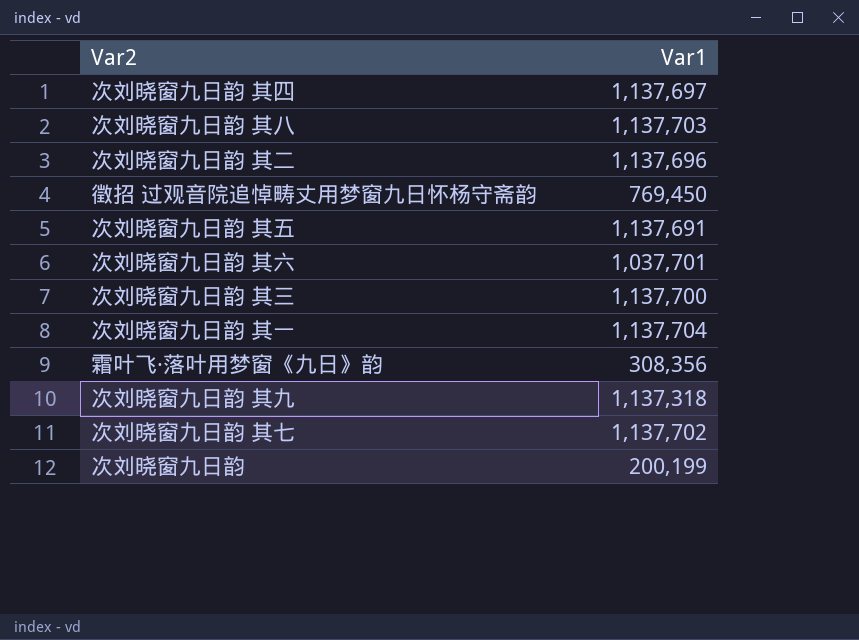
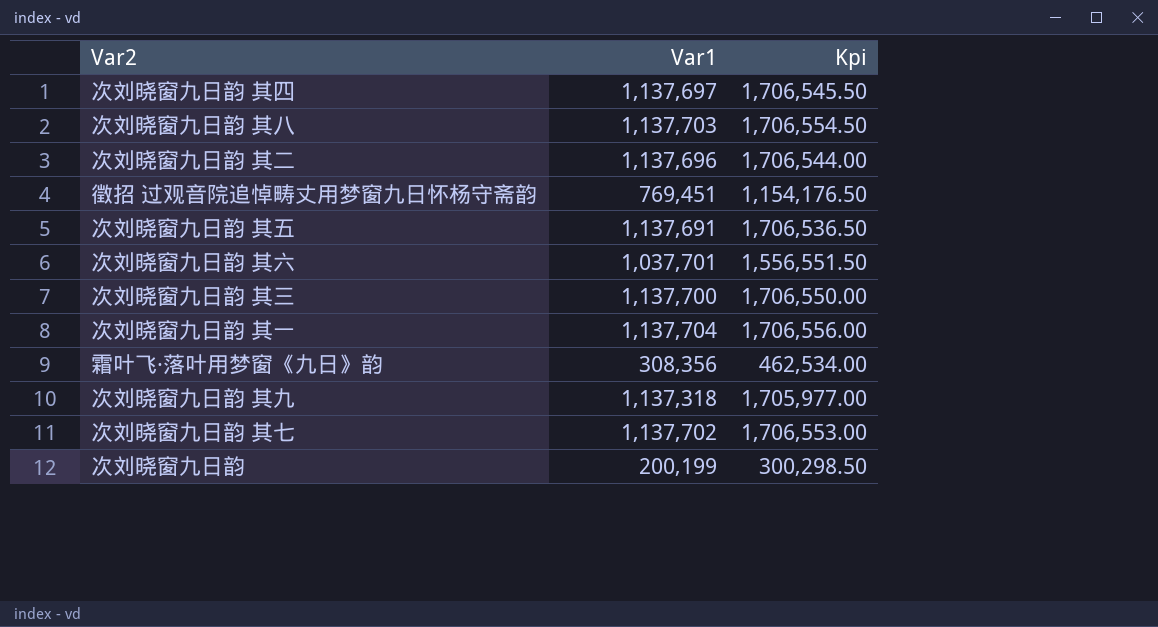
column Kpi | formula: none -> [Var1] * 1.5
徵招 过观音院追悼畴丈用梦窗九日怀杨守斋韵 | Var1: 769,450 -> 769,451

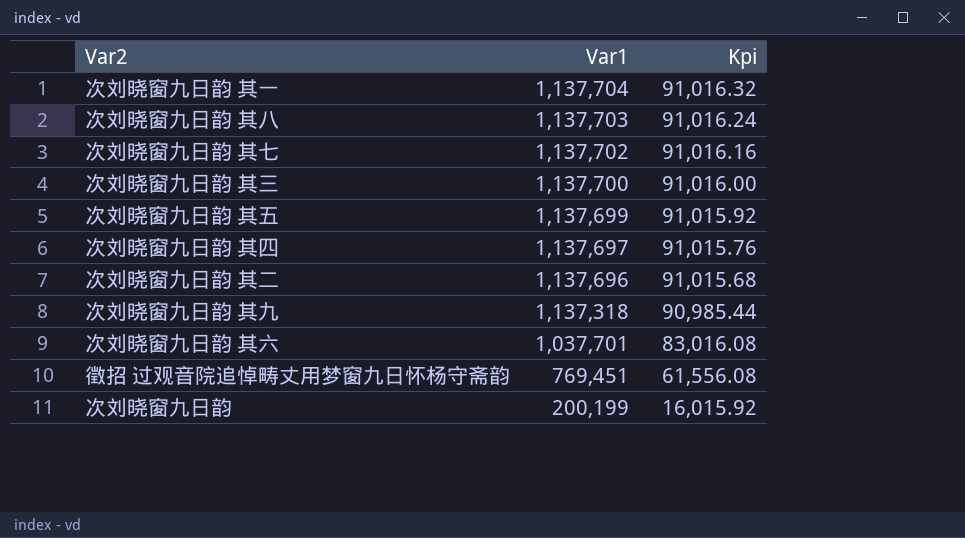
row order: none -> Var1 descending
column Kpi | formula: [Var1] * 1.5 -> [Var1] * 0.08
row 霜叶飞·落叶用梦窗《九日》韵: 308,356 | 462,534.00 -> none
次刘晓窗九日韵 其五 | Var1: 1,137,691 -> 1,137,699

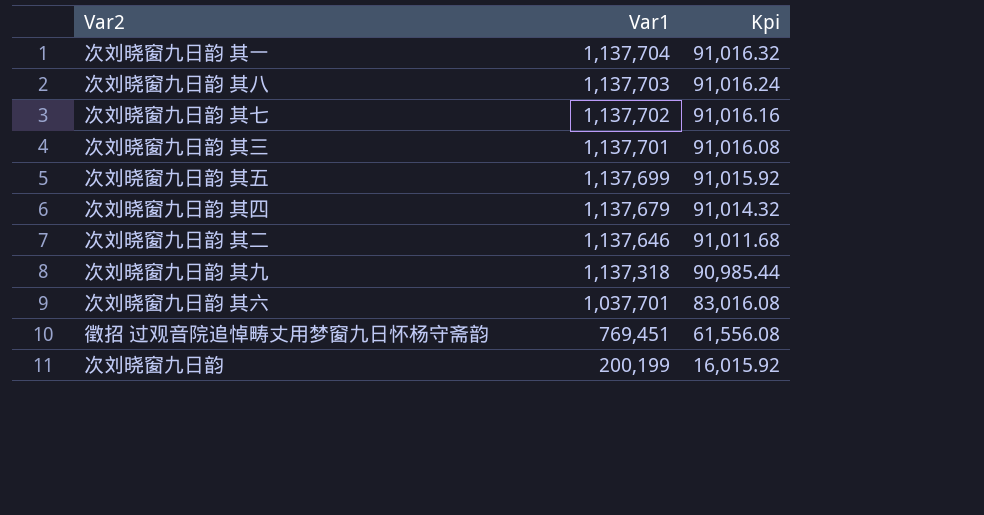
次刘晓窗九日韵 其三 | Var1: 1,137,700 -> 1,137,701
次刘晓窗九日韵 其三 | Kpi: 91,016.00 -> 91,016.08
次刘晓窗九日韵 其四 | Var1: 1,137,697 -> 1,137,679
次刘晓窗九日韵 其四 | Kpi: 91,015.76 -> 91,014.32
次刘晓窗九日韵 其二 | Var1: 1,137,696 -> 1,137,646
次刘晓窗九日韵 其二 | Kpi: 91,015.68 -> 91,011.68

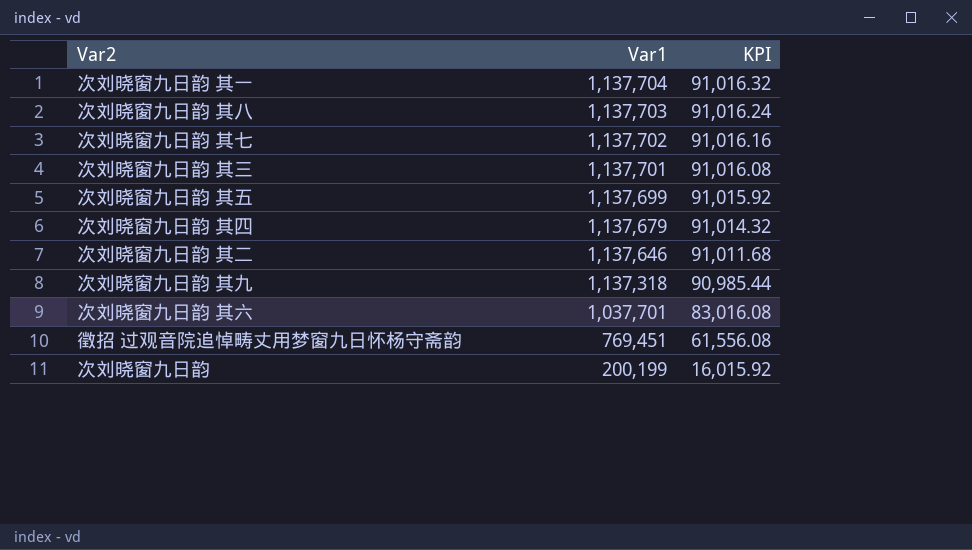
column name: Kpi -> KPI

